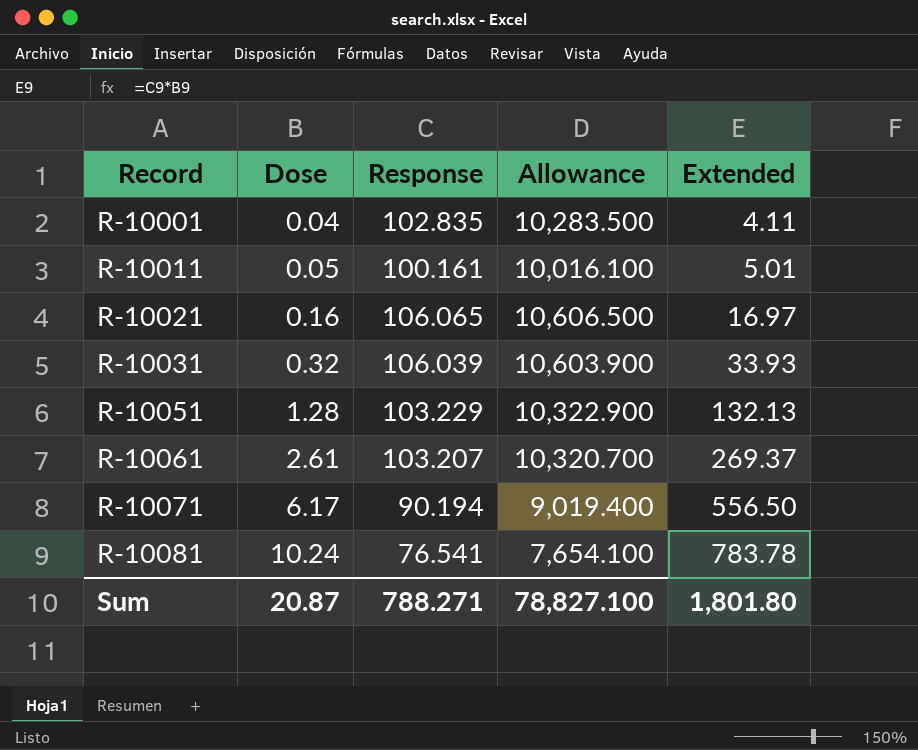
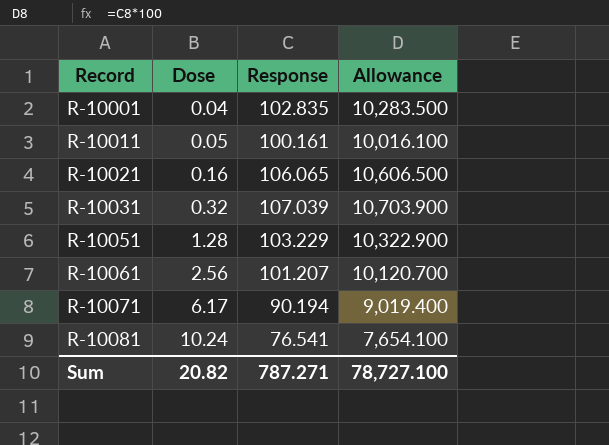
column Extended | formula: [Dose] * [Response] -> none
R-10031 | Response: 106.039 -> 107.039
R-10031 | Allowance: 10,603.900 -> 10,703.900
R-10061 | Dose: 2.61 -> 2.56
R-10061 | Response: 103.207 -> 101.207
R-10061 | Allowance: 10,320.700 -> 10,120.700
Sum | Dose: 20.87 -> 20.82
Sum | Response: 788.271 -> 787.271
Sum | Allowance: 78,827.100 -> 78,727.100

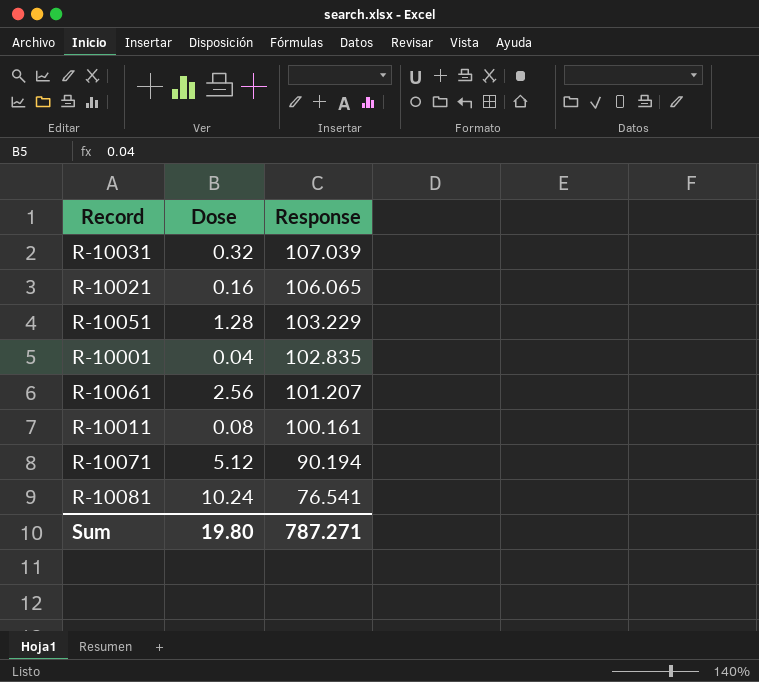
row order: Record ascending -> Response descending
column Allowance | formula: [Response] * 100 -> none
R-10011 | Dose: 0.05 -> 0.08
R-10071 | Dose: 6.17 -> 5.12
Sum | Dose: 20.82 -> 19.80

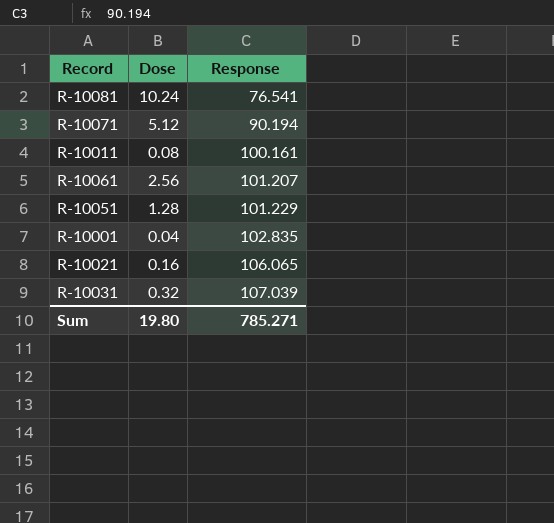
row order: Response descending -> Response ascending
R-10051 | Response: 103.229 -> 101.229
Sum | Response: 787.271 -> 785.271

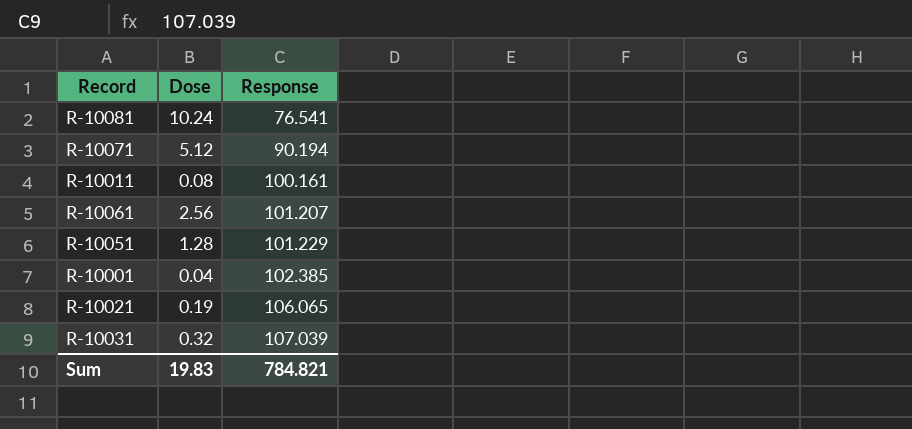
R-10001 | Response: 102.835 -> 102.385
R-10021 | Dose: 0.16 -> 0.19
Sum | Dose: 19.80 -> 19.83
Sum | Response: 785.271 -> 784.821

